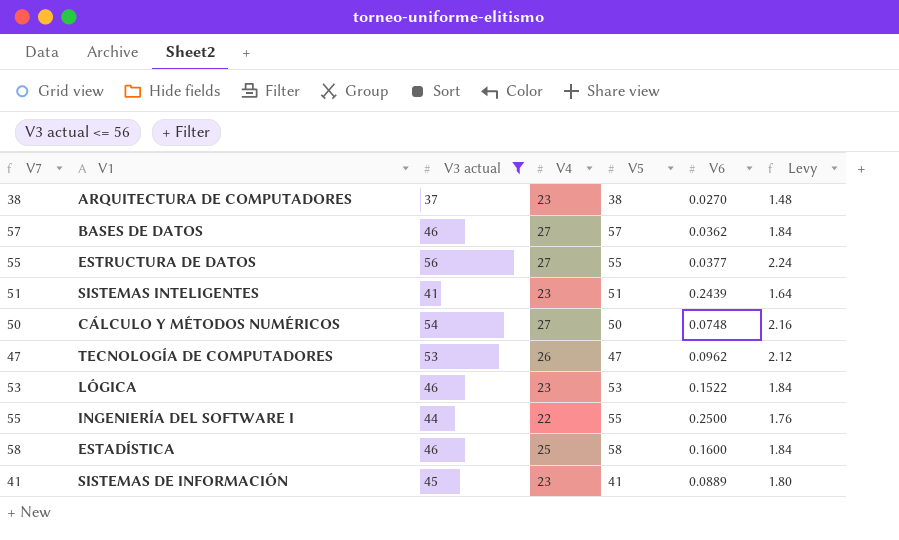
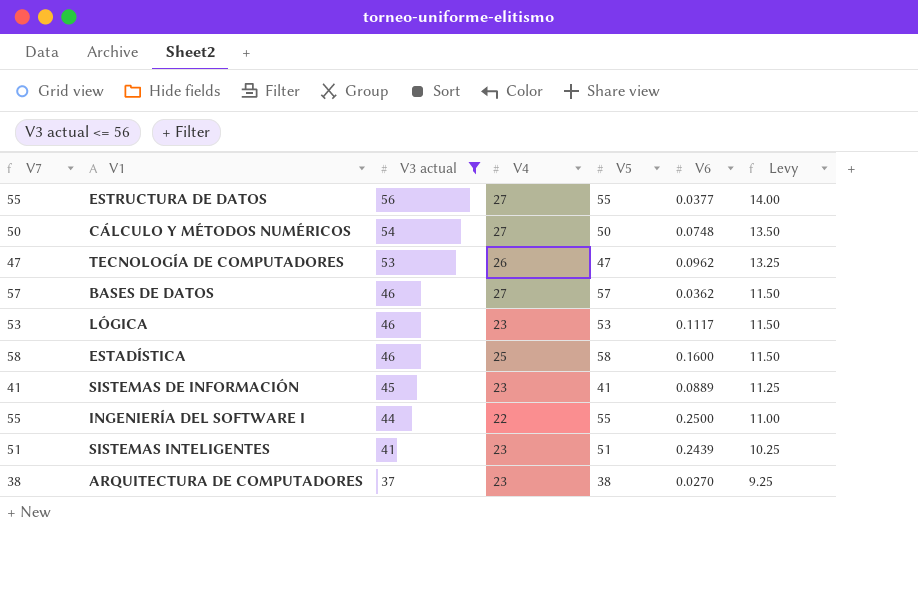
row order: none -> V3 actual descending
column Levy | formula: [V3 actual] * 0.04 -> [V3 actual] * 0.25
LÓGICA | V6: 0.1522 -> 0.1117

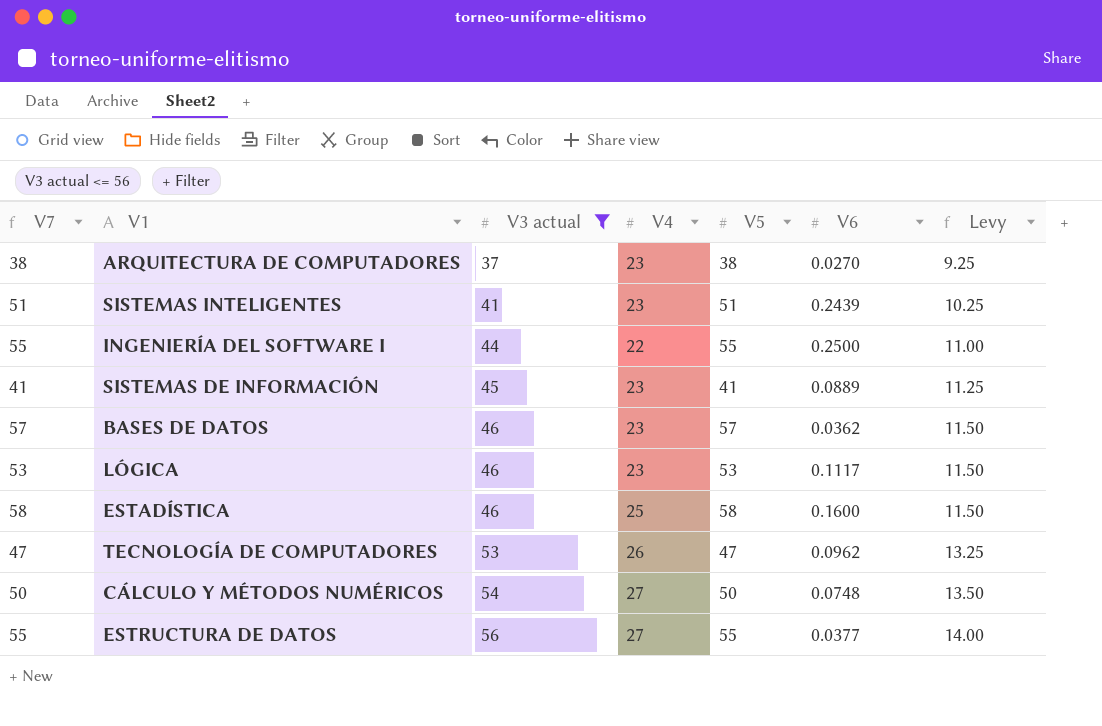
row order: V3 actual descending -> V3 actual ascending
BASES DE DATOS | V4: 27 -> 23

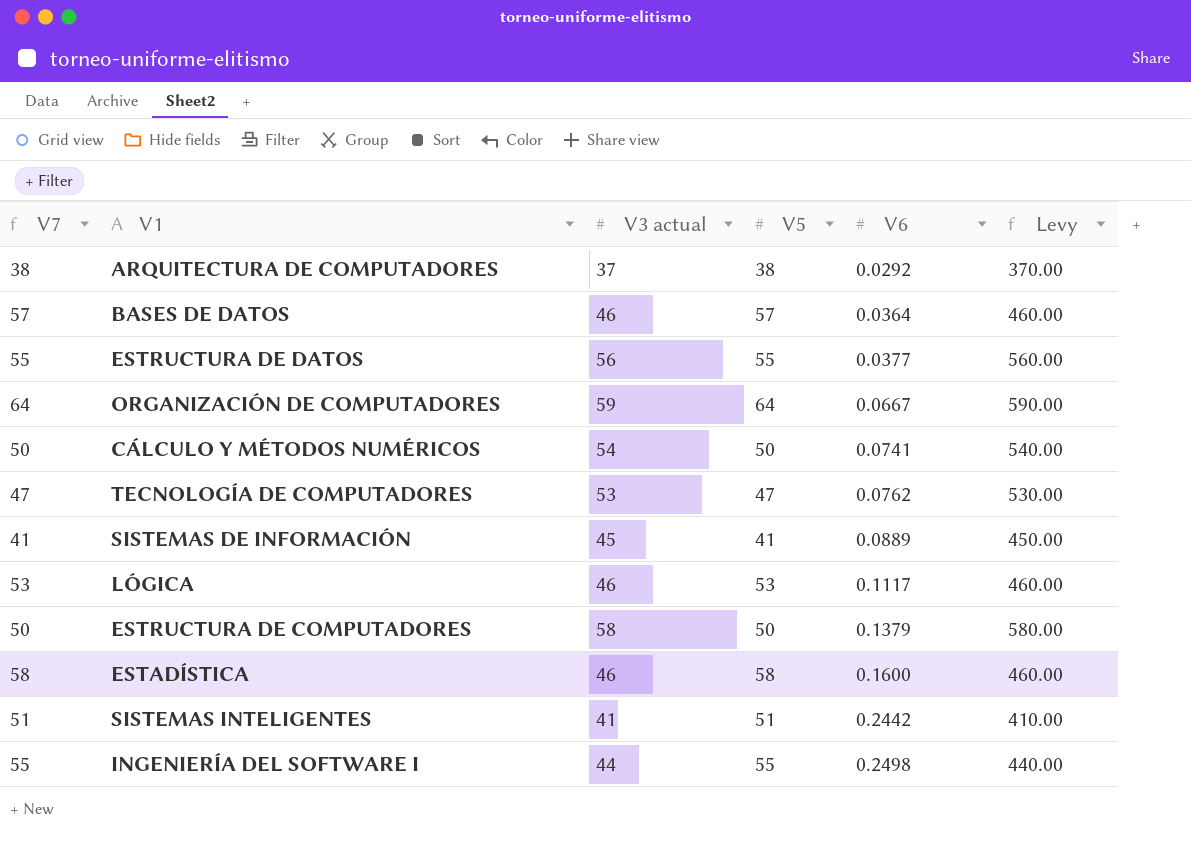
filter: V3 actual <= 56 -> none
row order: V3 actual ascending -> V6 ascending
column V4 | position: 4 -> none
column Levy | formula: [V3 actual] * 0.25 -> [V3 actual] * 10
ARQUITECTURA DE COMPUTADORES | V6: 0.0270 -> 0.0292
BASES DE DATOS | V6: 0.0362 -> 0.0364
CÁLCULO Y MÉTODOS NUMÉRICOS | V6: 0.0748 -> 0.0741
TECNOLOGÍA DE COMPUTADORES | V6: 0.0962 -> 0.0762
SISTEMAS INTELIGENTES | V6: 0.2439 -> 0.2442
INGENIERÍA DEL SOFTWARE I | V6: 0.2500 -> 0.2498

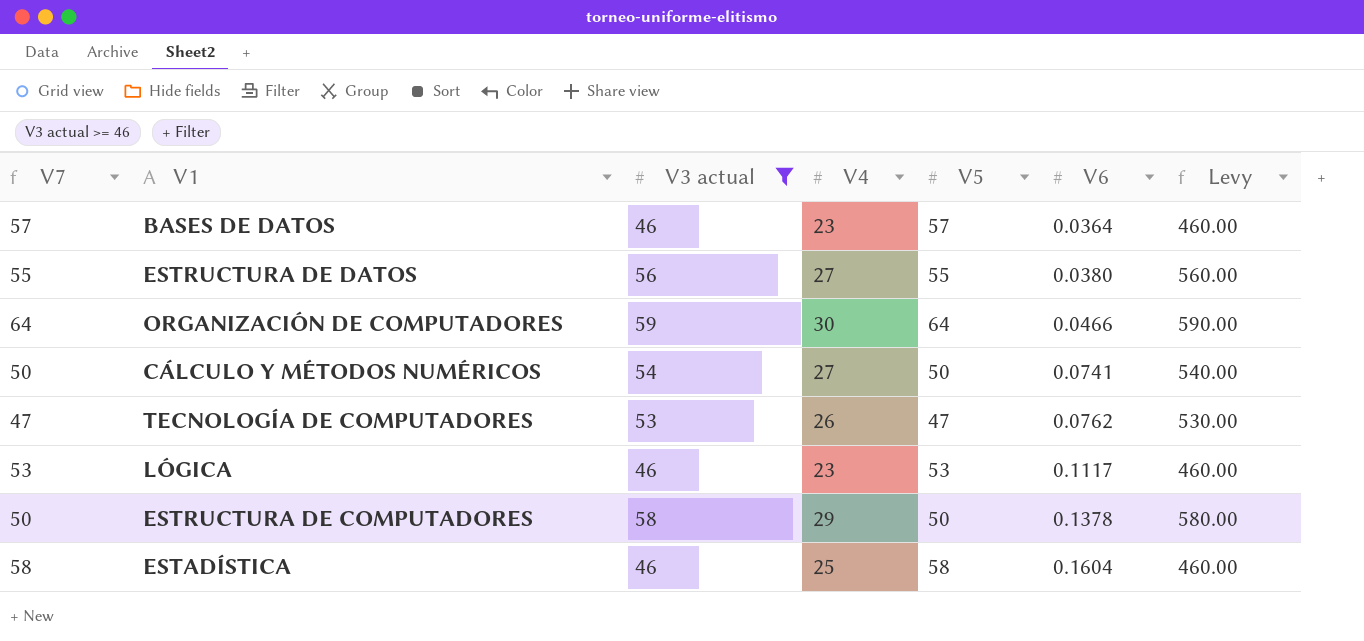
filter: none -> V3 actual >= 46
column V4 | position: none -> 4
ESTRUCTURA DE DATOS | V6: 0.0377 -> 0.0380
ORGANIZACIÓN DE COMPUTADORES | V6: 0.0667 -> 0.0466
ESTRUCTURA DE COMPUTADORES | V6: 0.1379 -> 0.1378
ESTADÍSTICA | V6: 0.1600 -> 0.1604

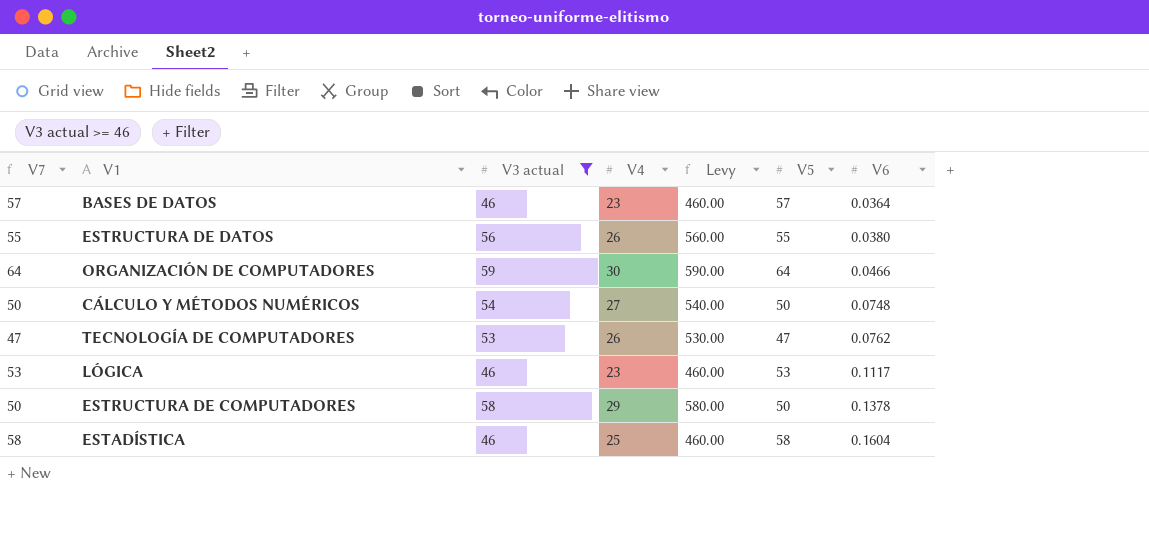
column Levy | position: 7 -> 5
ESTRUCTURA DE DATOS | V4: 27 -> 26
CÁLCULO Y MÉTODOS NUMÉRICOS | V6: 0.0741 -> 0.0748

